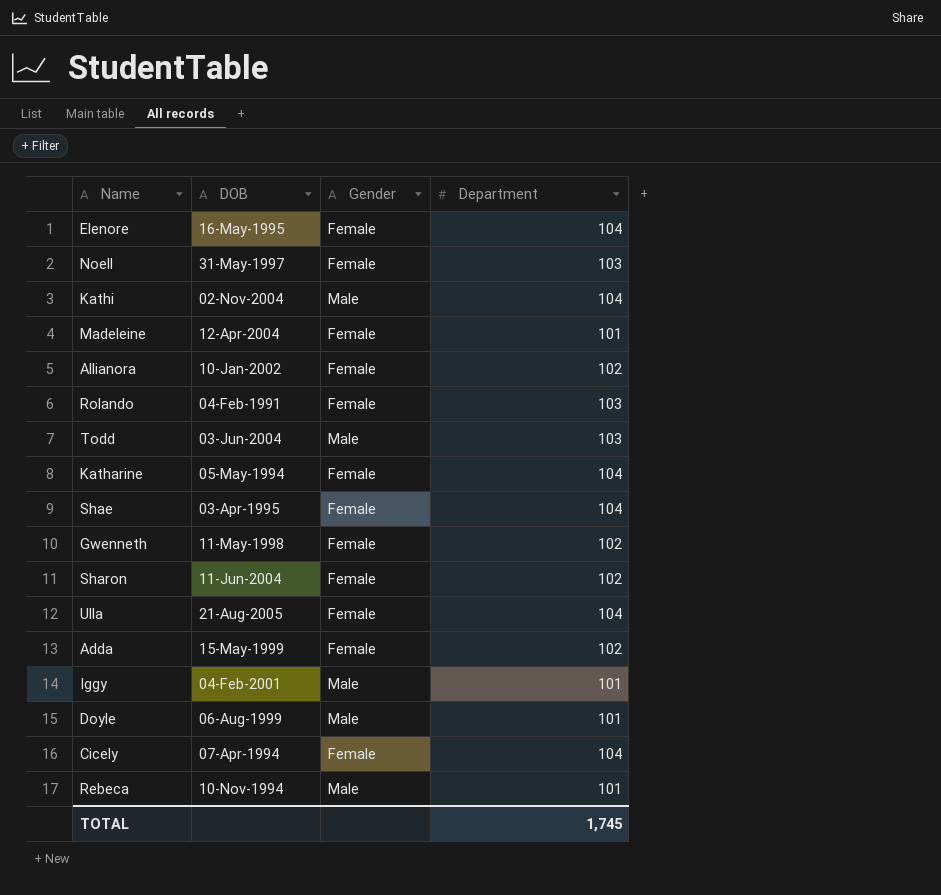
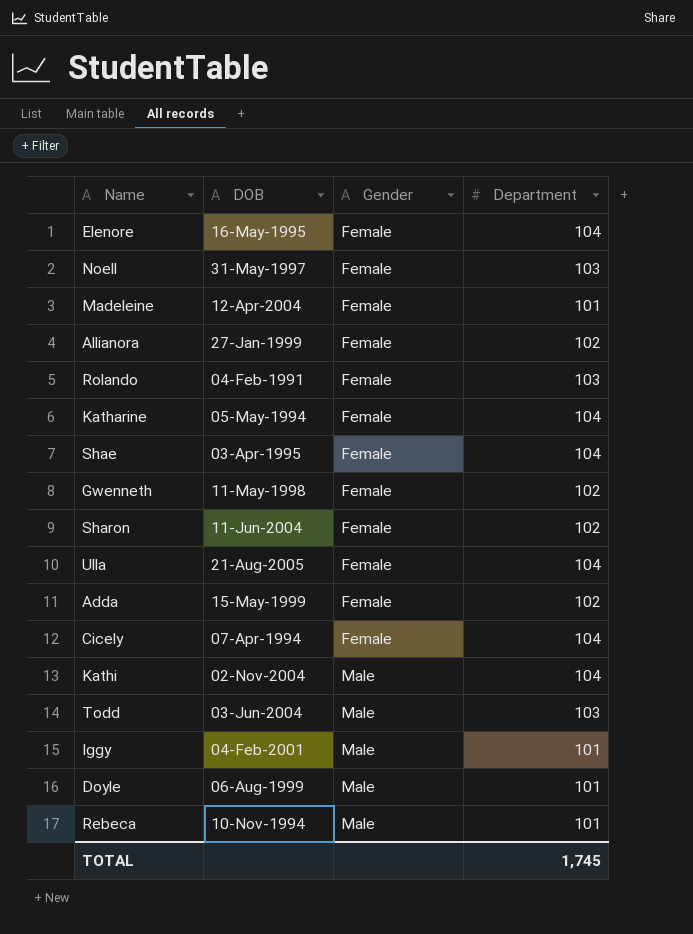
row order: none -> Gender ascending
Allianora | DOB: 10-Jan-2002 -> 27-Jan-1999

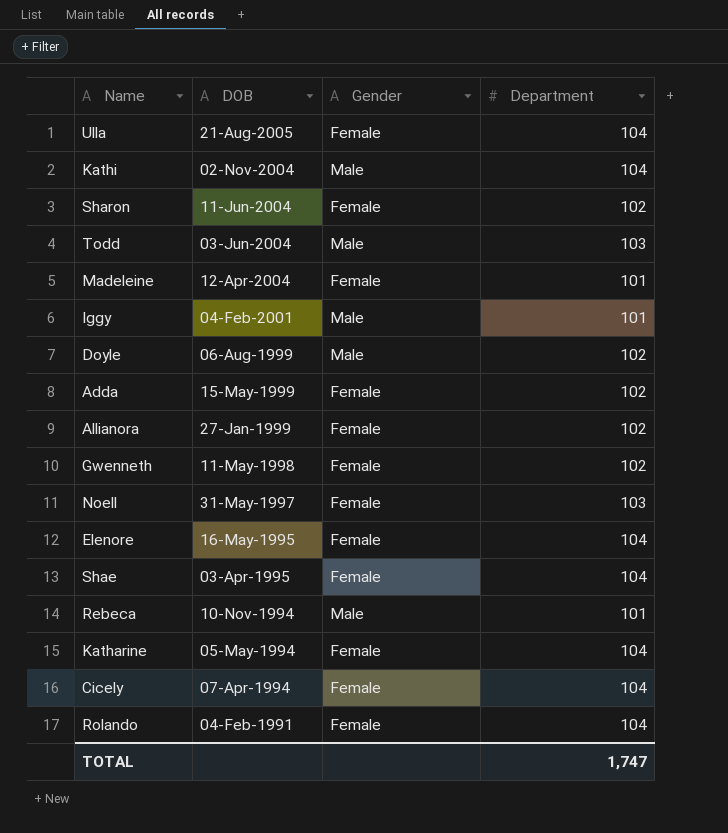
row order: Gender ascending -> DOB descending
Doyle | Department: 101 -> 102
Rolando | Department: 103 -> 104
TOTAL | Department: 1,745 -> 1,747

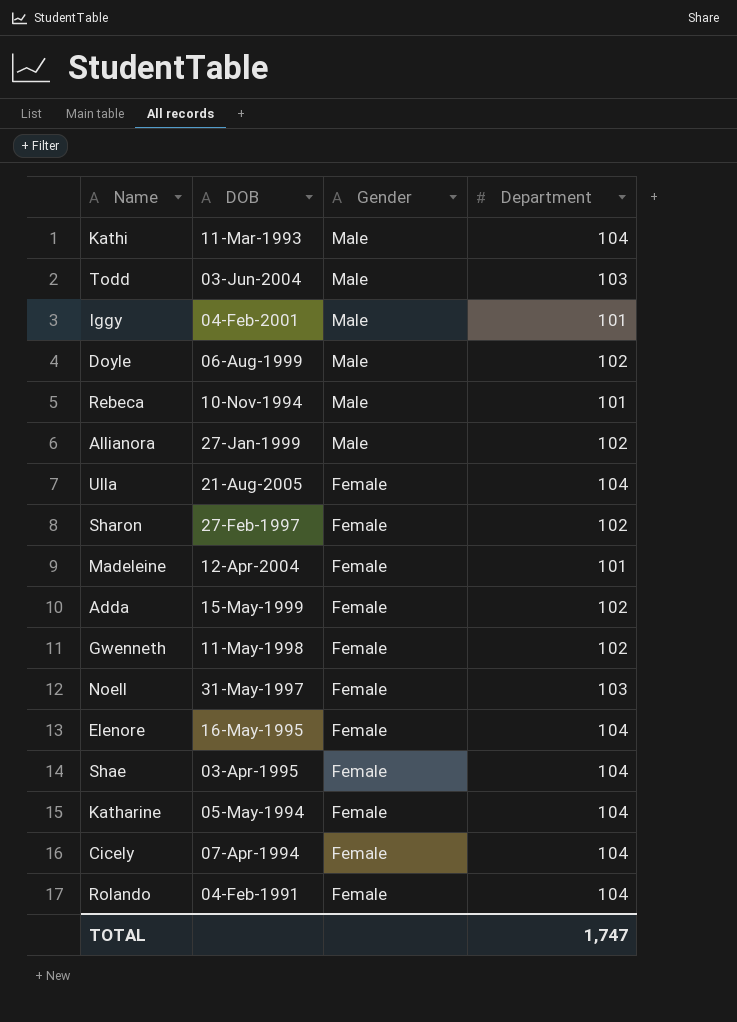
row order: DOB descending -> Gender descending
Kathi | DOB: 02-Nov-2004 -> 11-Mar-1993
Allianora | Gender: Female -> Male
Sharon | DOB: 11-Jun-2004 -> 27-Feb-1997

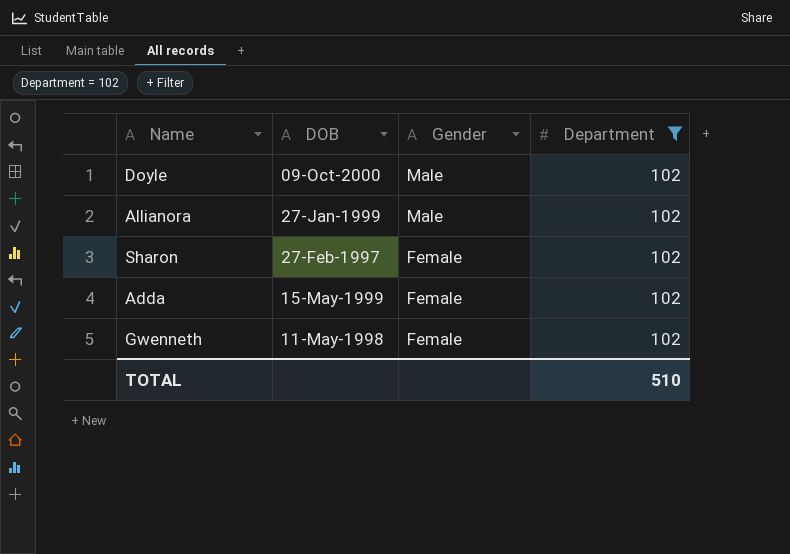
filter: none -> Department = 102
Doyle | DOB: 06-Aug-1999 -> 09-Oct-2000
TOTAL | Department: 1,747 -> 510

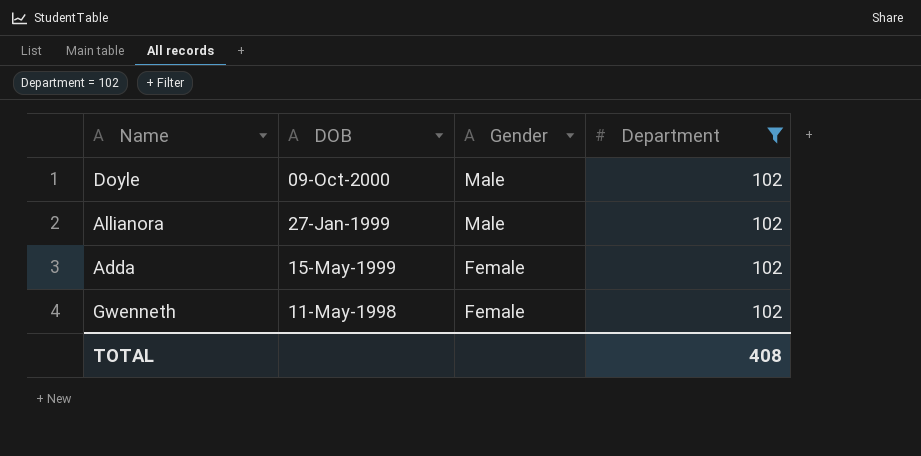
row Sharon: 27-Feb-1997 | Female | 102 -> none
TOTAL | Department: 510 -> 408

